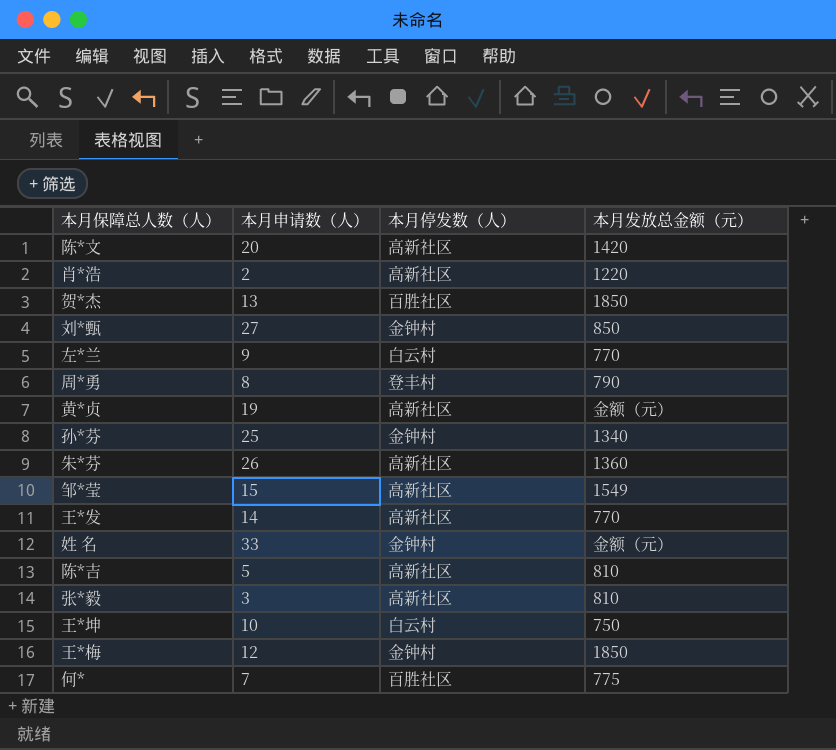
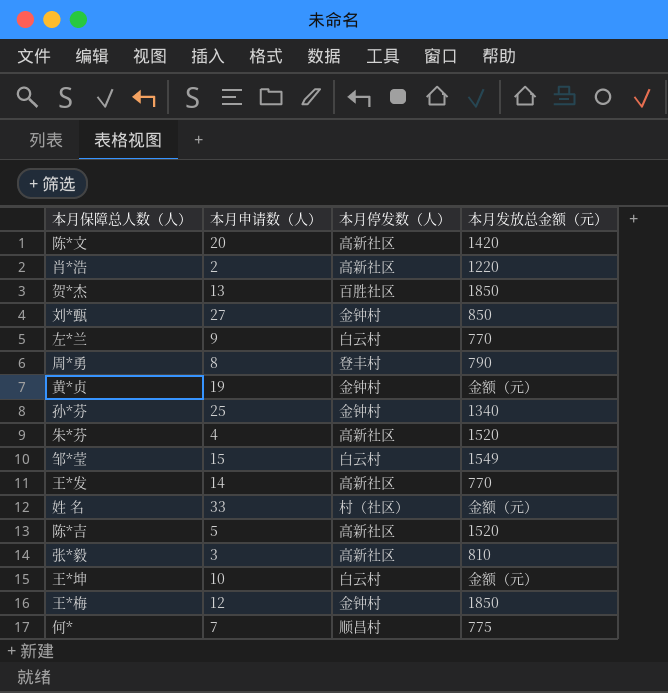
黄*贞 | 本月停发数（人）: 高新社区 -> 金钟村
朱*芬 | 本月申请数（人）: 26 -> 4
朱*芬 | 本月发放总金额（元）: 1360 -> 1520
邹*莹 | 本月停发数（人）: 高新社区 -> 白云村
姓 名 | 本月停发数（人）: 金钟村 -> 村（社区）
陈*吉 | 本月发放总金额（元）: 810 -> 1520
王*坤 | 本月发放总金额（元）: 750 -> 金额（元）
何* | 本月停发数（人）: 百胜社区 -> 顺昌村

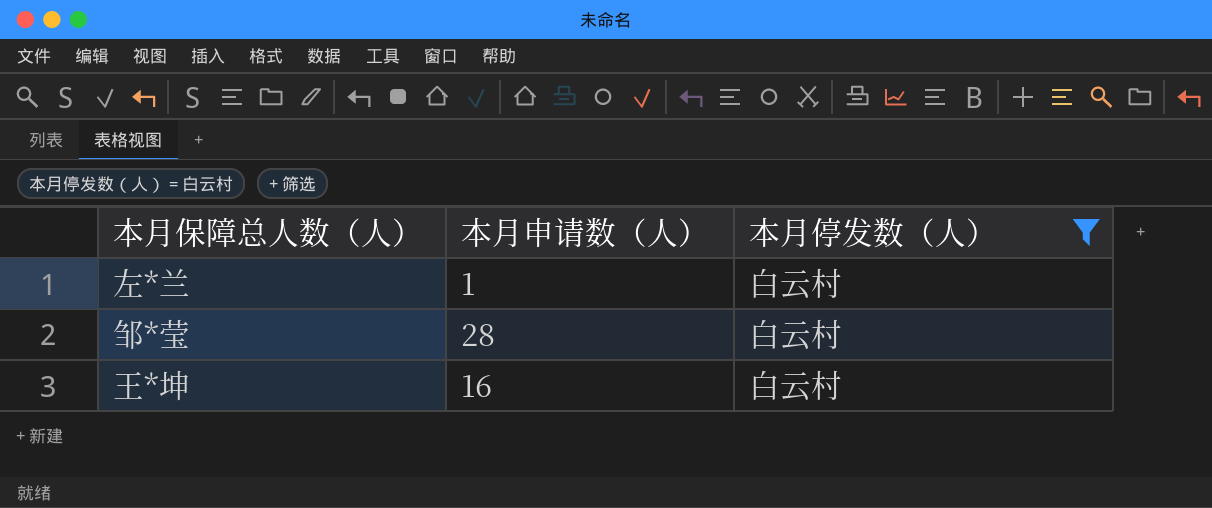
filter: none -> 本月停发数（人） = 白云村
column 本月发放总金额（元） | position: 4 -> none
左*兰 | 本月申请数（人）: 9 -> 1
邹*莹 | 本月申请数（人）: 15 -> 28
王*坤 | 本月申请数（人）: 10 -> 16

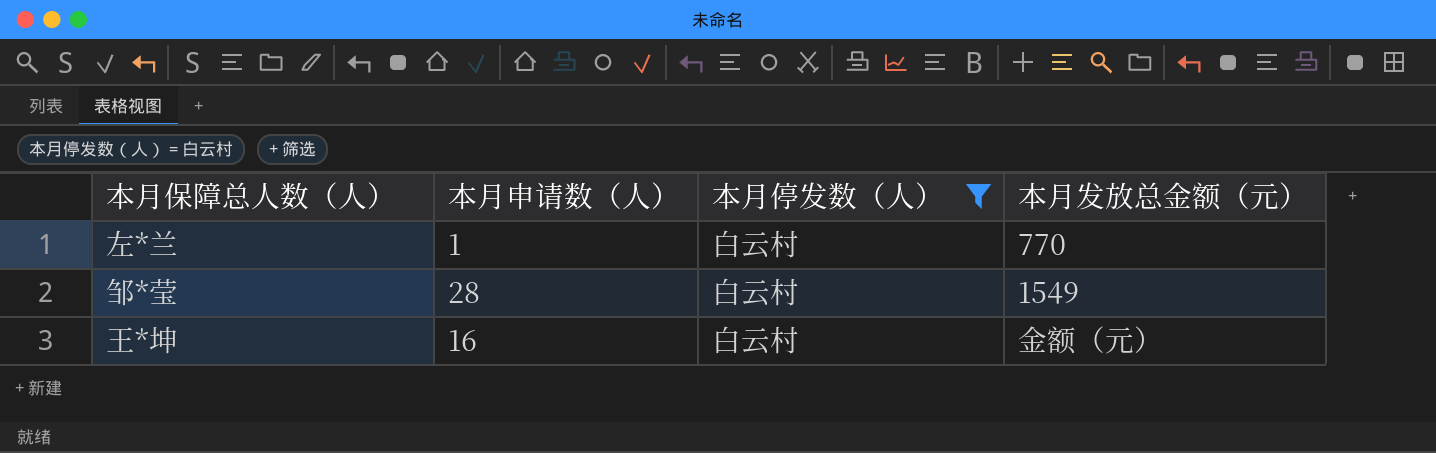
column 本月发放总金额（元） | position: none -> 4

